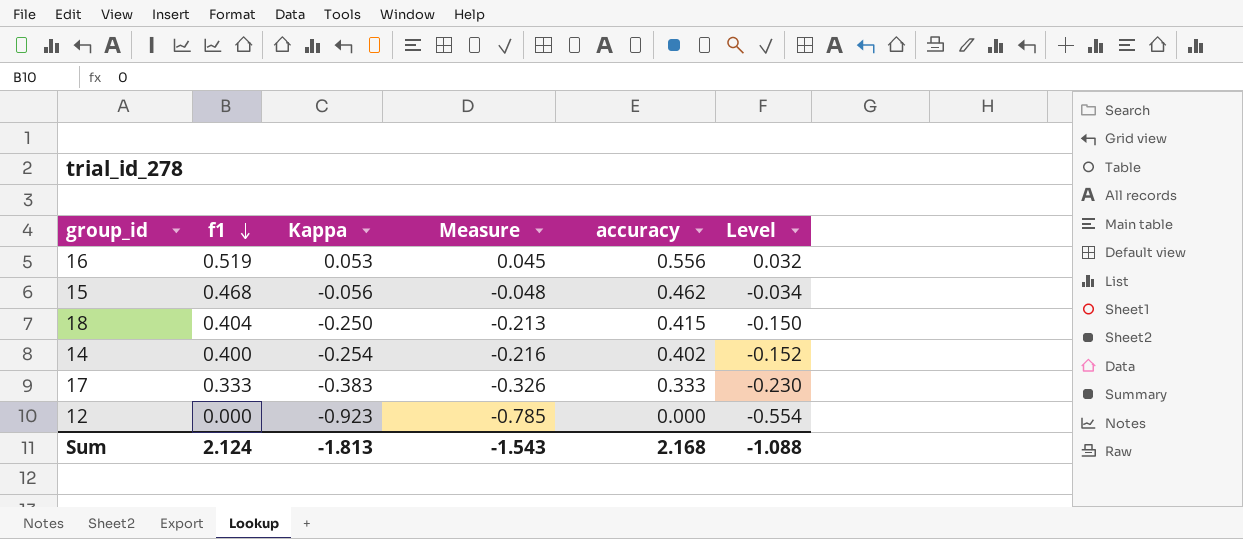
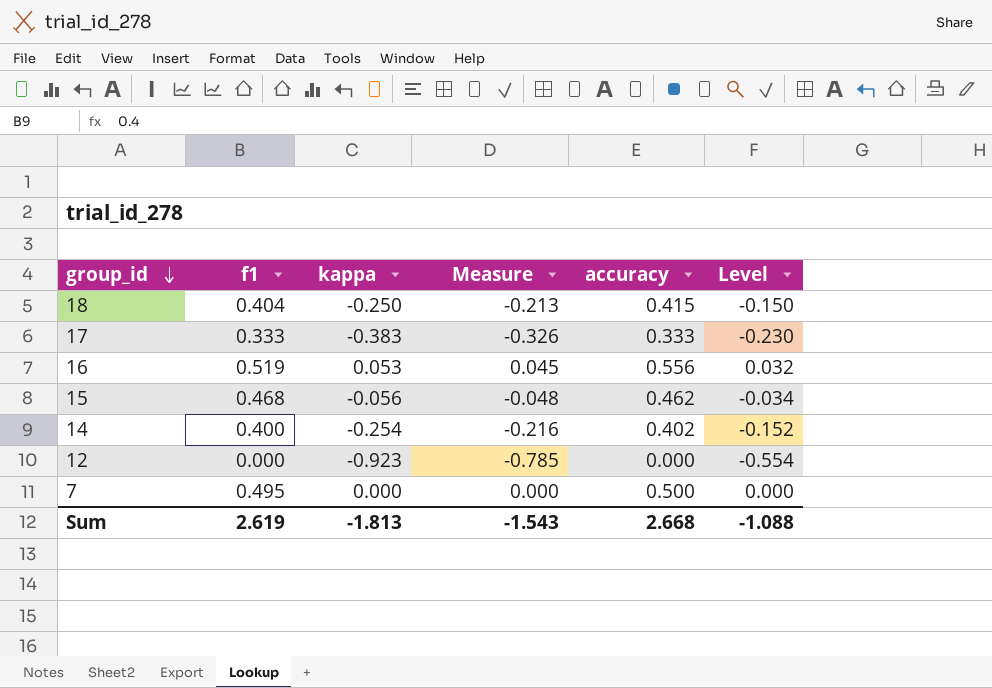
row order: f1 descending -> group_id descending
column name: Kappa -> kappa
row 7: none -> 0.495 | 0.000 | 0.000 | 0.500 | 0.000
Sum | f1: 2.124 -> 2.619
Sum | accuracy: 2.168 -> 2.668

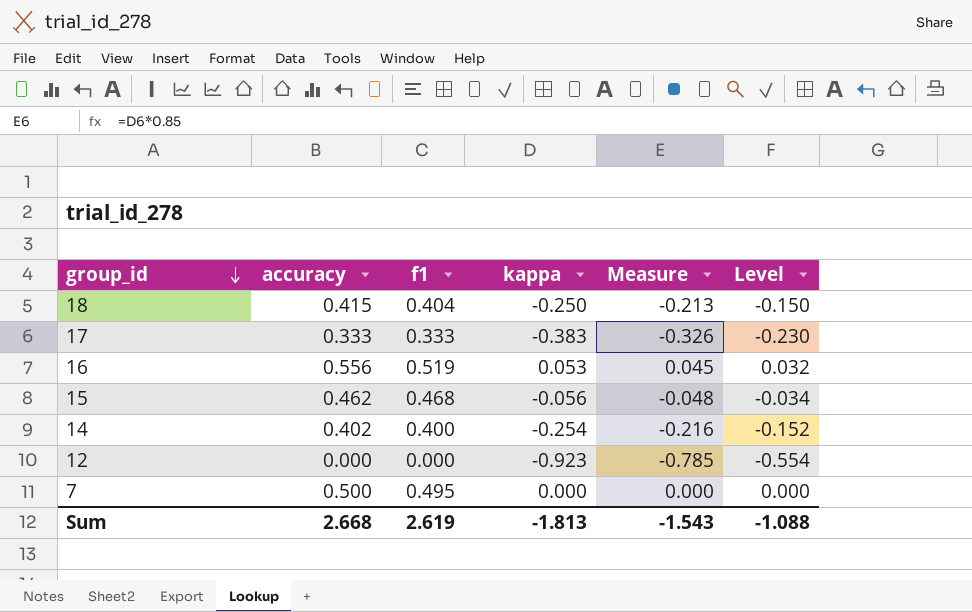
column accuracy | position: 5 -> 2

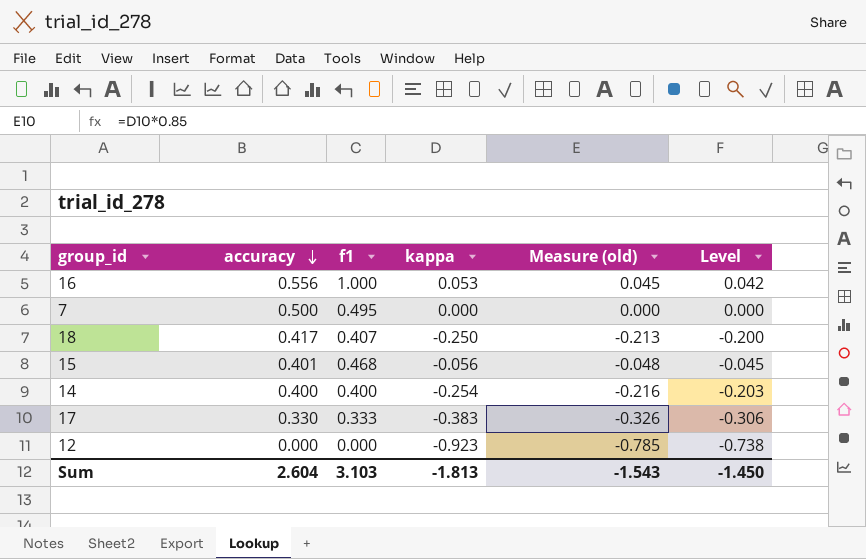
row order: group_id descending -> accuracy descending
column name: Measure -> Measure (old)
column Level | formula: [kappa] * 0.6 -> [kappa] * 0.8
16 | f1: 0.519 -> 1.000
18 | accuracy: 0.415 -> 0.417
18 | f1: 0.404 -> 0.407
15 | accuracy: 0.462 -> 0.401
14 | accuracy: 0.402 -> 0.400
17 | accuracy: 0.333 -> 0.330
Sum | accuracy: 2.668 -> 2.604
Sum | f1: 2.619 -> 3.103
Sum | Level: -1.088 -> -1.450

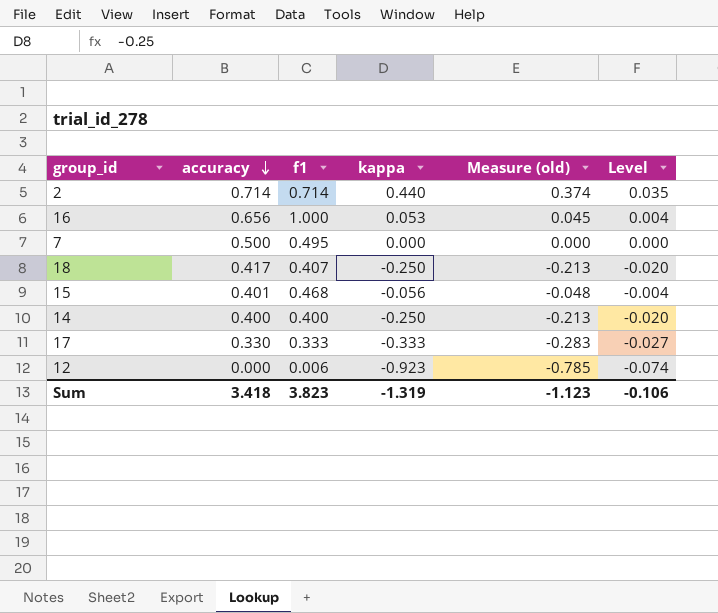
column Level | formula: [kappa] * 0.8 -> [kappa] * 0.08
row 2: none -> 0.714 | 0.714 | 0.440 | 0.374 | 0.035
16 | accuracy: 0.556 -> 0.656
14 | kappa: -0.254 -> -0.250
14 | Measure (old): -0.216 -> -0.213
17 | kappa: -0.383 -> -0.333
17 | Measure (old): -0.326 -> -0.283
12 | f1: 0.000 -> 0.006
Sum | accuracy: 2.604 -> 3.418
Sum | f1: 3.103 -> 3.823
Sum | kappa: -1.813 -> -1.319
Sum | Measure (old): -1.543 -> -1.123
Sum | Level: -1.450 -> -0.106

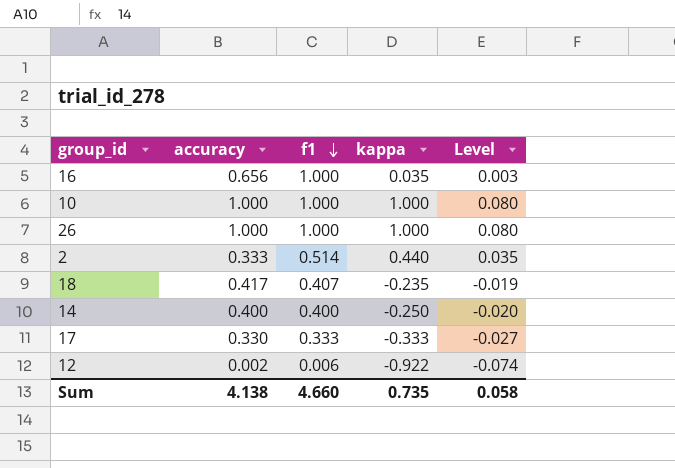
row order: accuracy descending -> f1 descending
column Measure (old) | formula: [kappa] * 0.85 -> none
row 7: 0.500 | 0.495 | 0.000 | 0.000 | 0.000 -> none
row 15: 0.401 | 0.468 | -0.056 | -0.048 | -0.004 -> none
16 | kappa: 0.053 -> 0.035
16 | Level: 0.004 -> 0.003
row 10: none -> 1.000 | 1.000 | 1.000 | 0.080
row 26: none -> 1.000 | 1.000 | 1.000 | 0.080
2 | accuracy: 0.714 -> 0.333
2 | f1: 0.714 -> 0.514
18 | kappa: -0.250 -> -0.235
18 | Level: -0.020 -> -0.019
12 | accuracy: 0.000 -> 0.002
12 | kappa: -0.923 -> -0.922
Sum | accuracy: 3.418 -> 4.138
Sum | f1: 3.823 -> 4.660
Sum | kappa: -1.319 -> 0.735
Sum | Level: -0.106 -> 0.058

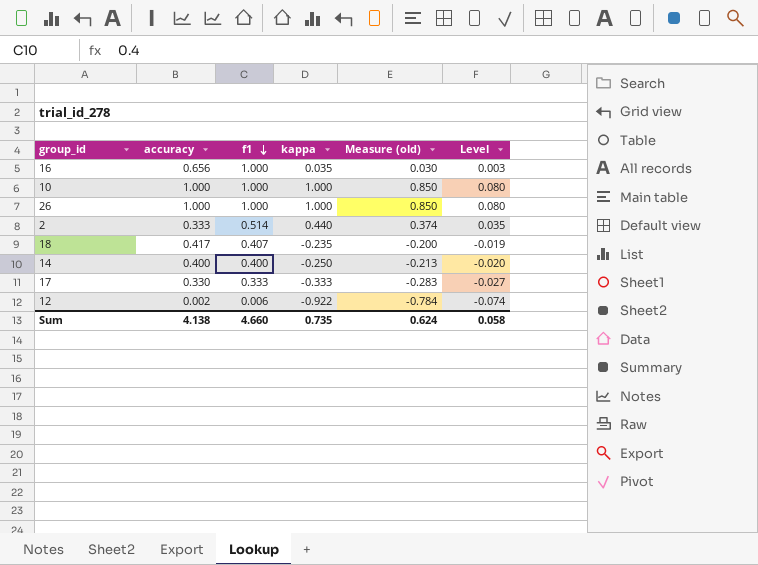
column Measure (old) | formula: none -> [kappa] * 0.85

